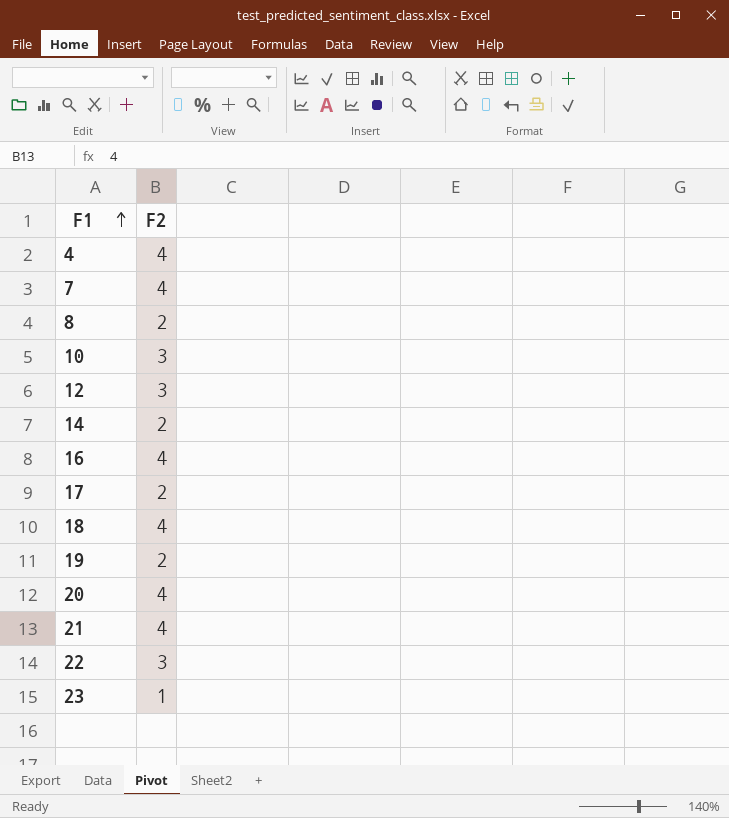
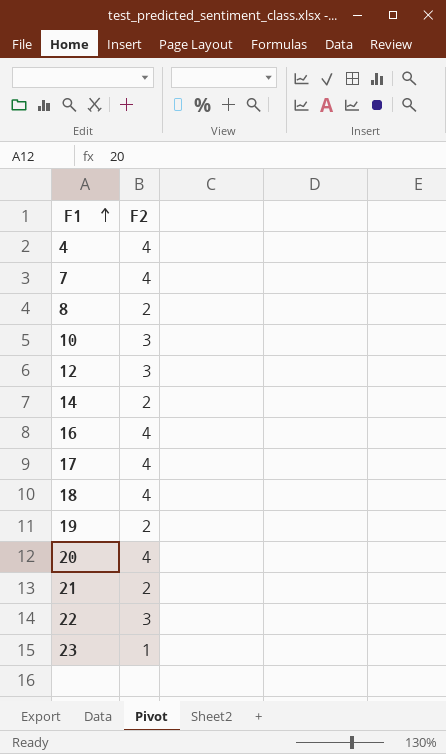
17 | F2: 2 -> 4
21 | F2: 4 -> 2

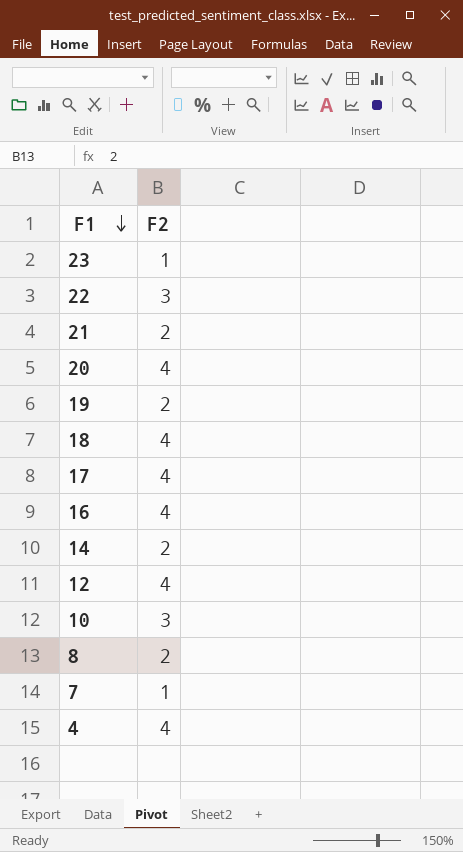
row order: F1 ascending -> F1 descending
12 | F2: 3 -> 4
7 | F2: 4 -> 1

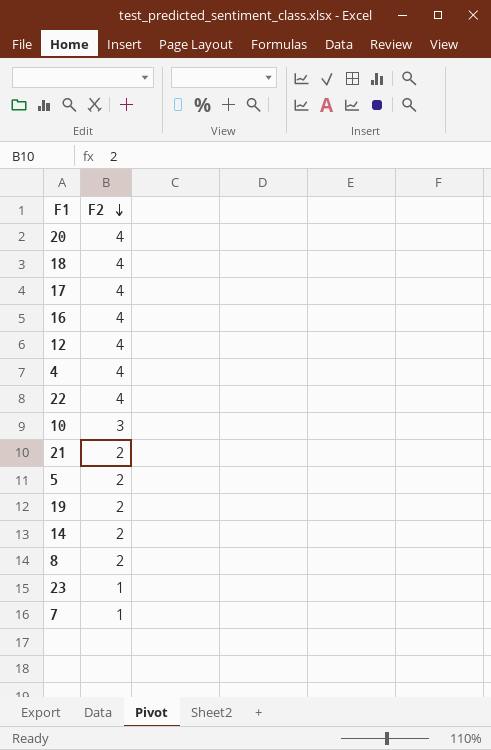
row order: F1 descending -> F2 descending
22 | F2: 3 -> 4
row 5: none -> 2

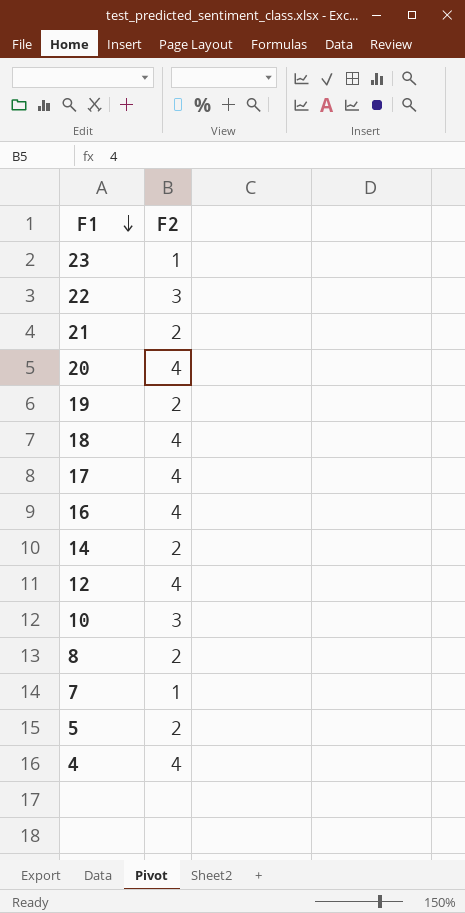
row order: F2 descending -> F1 descending
22 | F2: 4 -> 3

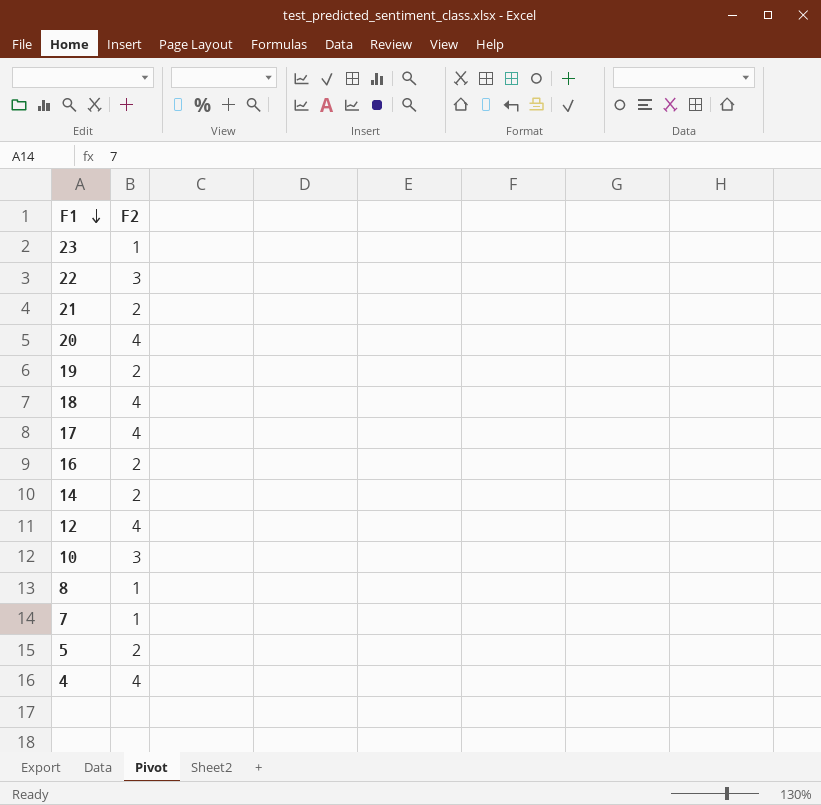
16 | F2: 4 -> 2
8 | F2: 2 -> 1

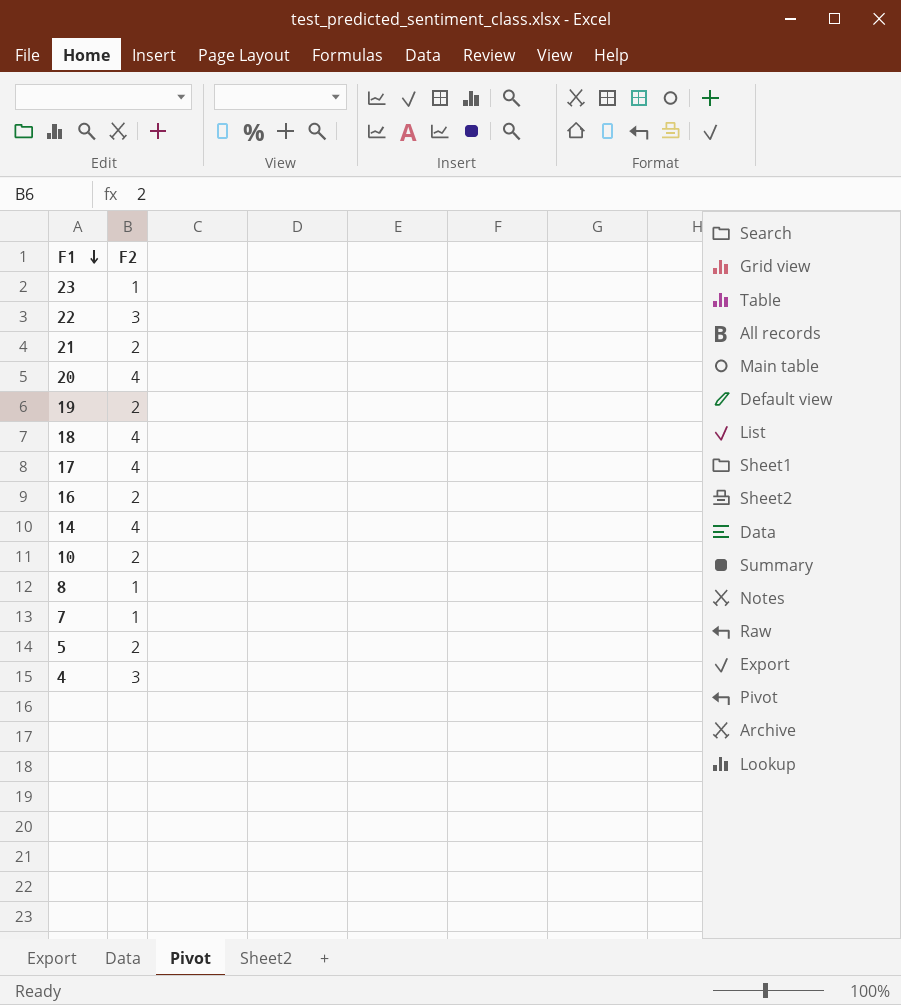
row 12: 4 -> none
14 | F2: 2 -> 4
10 | F2: 3 -> 2
4 | F2: 4 -> 3

